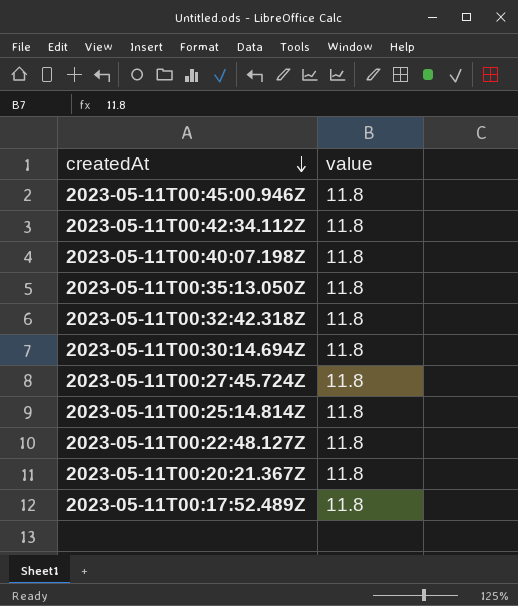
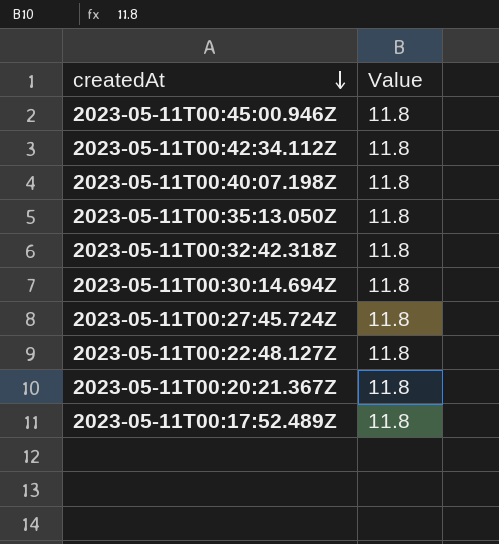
column name: value -> Value
row 2023-05-11T00:25:14.814Z: 11.8 -> none

